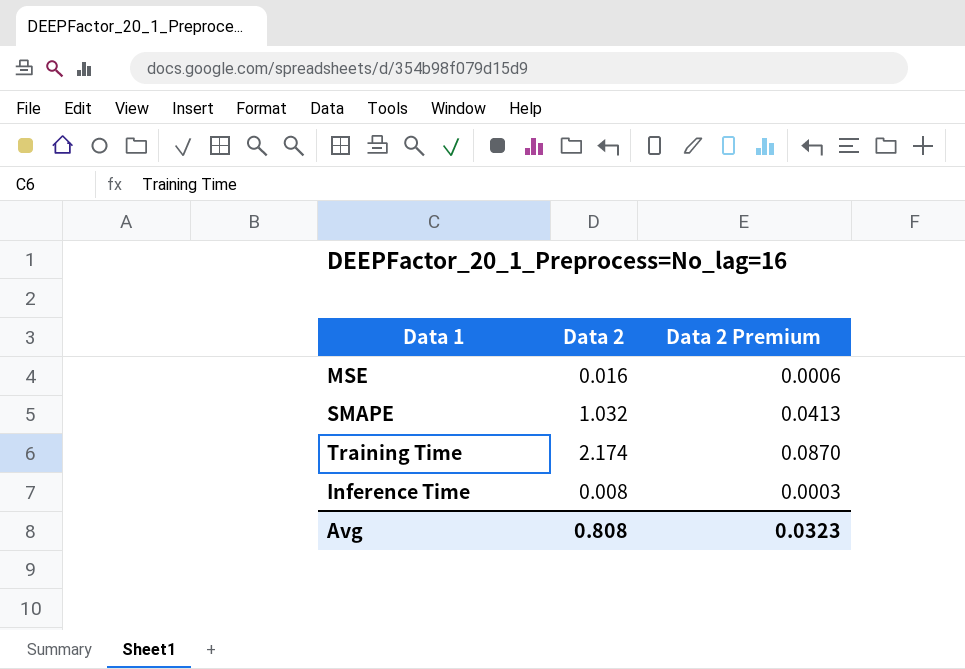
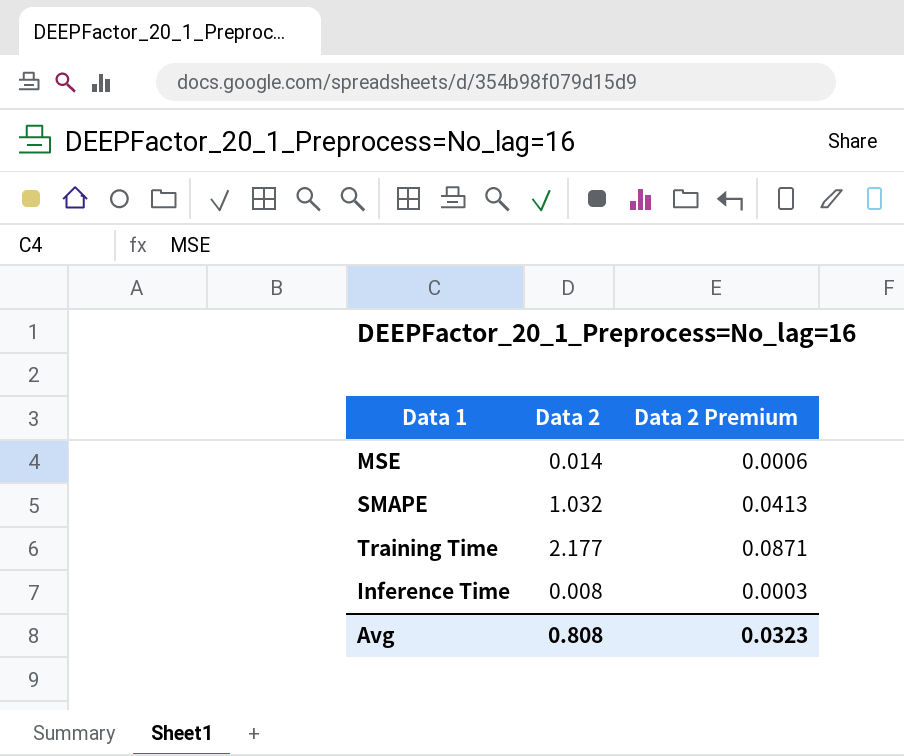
MSE | Data 2: 0.016 -> 0.014
Training Time | Data 2: 2.174 -> 2.177
Training Time | Data 2 Premium: 0.0870 -> 0.0871

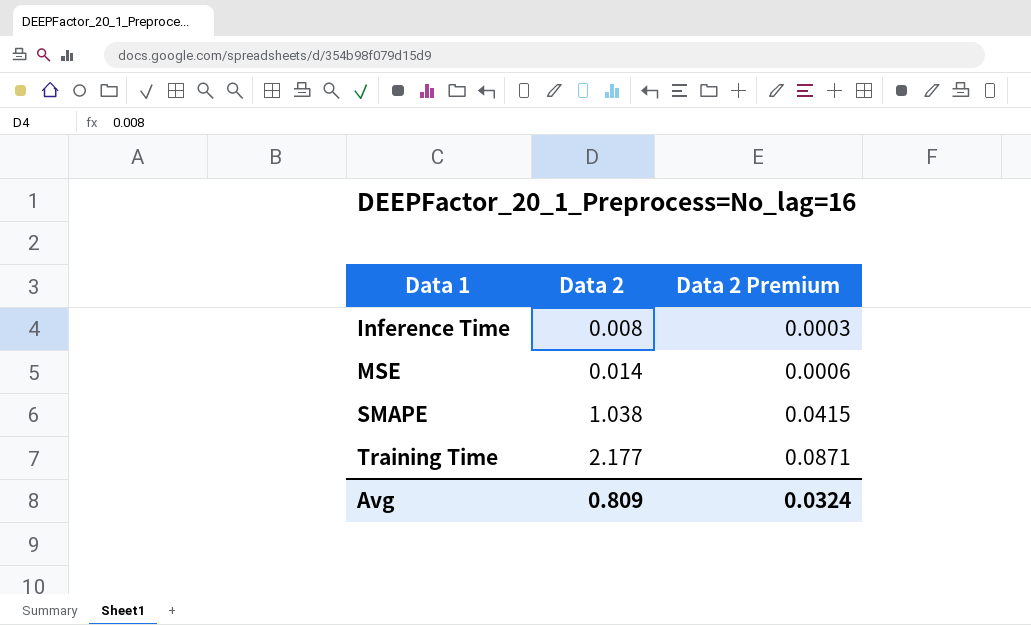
row order: none -> Data 1 ascending
SMAPE | Data 2: 1.032 -> 1.038
SMAPE | Data 2 Premium: 0.0413 -> 0.0415
Avg | Data 2: 0.808 -> 0.809
Avg | Data 2 Premium: 0.0323 -> 0.0324

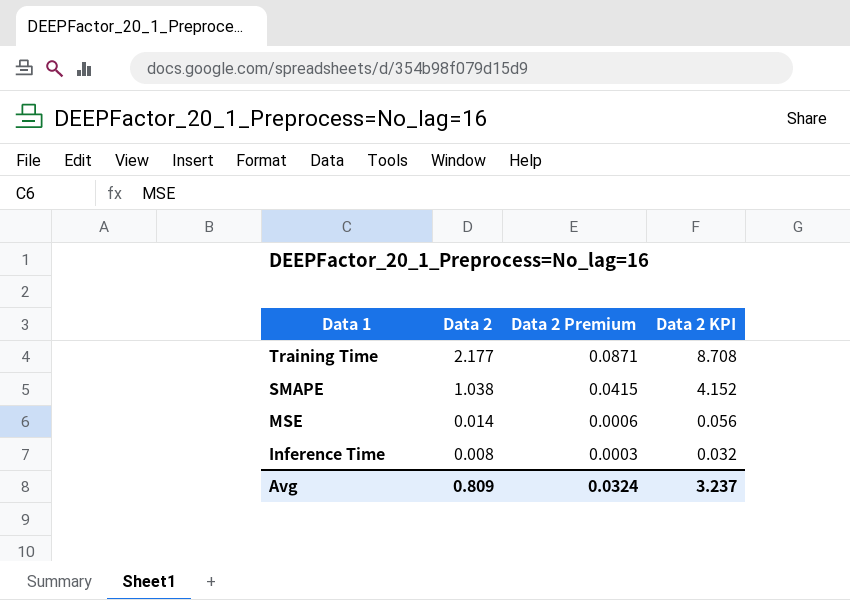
row order: Data 1 ascending -> Data 1 descending
column Data 2 KPI | formula: none -> [Data 2] * 4

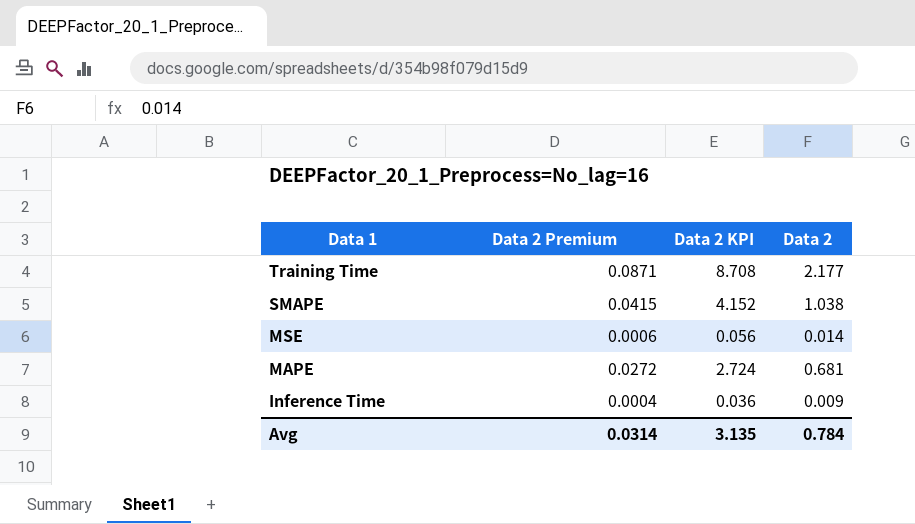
column Data 2 | position: 2 -> 4
row MAPE: none -> 0.0272 | 2.724 | 0.681
Inference Time | Data 2 Premium: 0.0003 -> 0.0004
Inference Time | Data 2 KPI: 0.032 -> 0.036
Inference Time | Data 2: 0.008 -> 0.009
Avg | Data 2 Premium: 0.0324 -> 0.0314
Avg | Data 2 KPI: 3.237 -> 3.135
Avg | Data 2: 0.809 -> 0.784

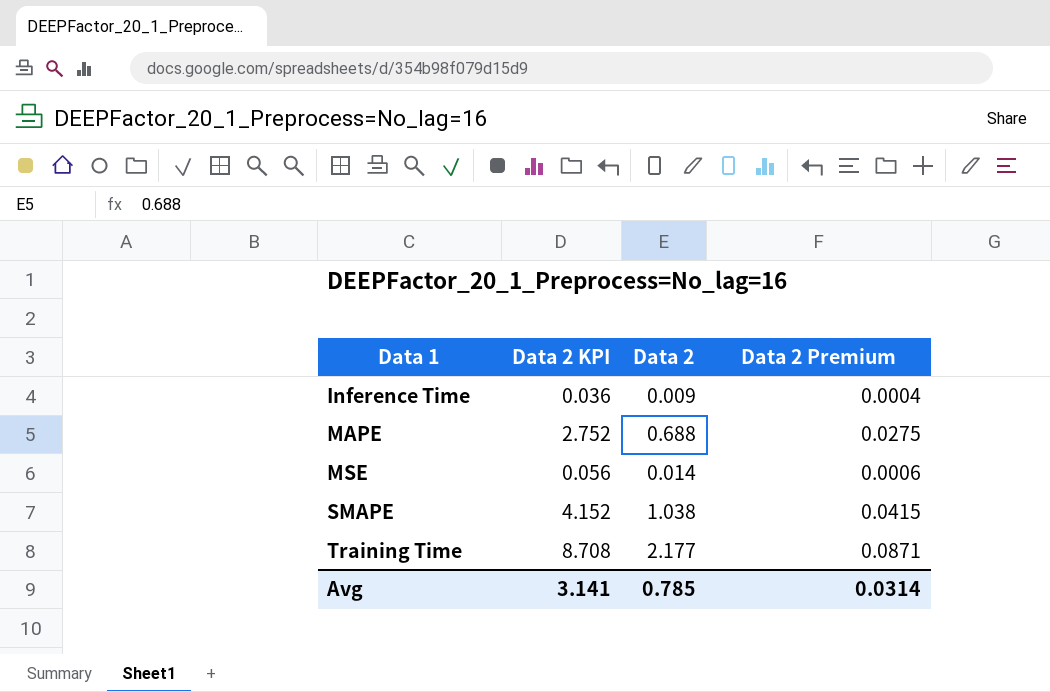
row order: Data 1 descending -> Data 1 ascending
column Data 2 Premium | position: 2 -> 4
MAPE | Data 2 KPI: 2.724 -> 2.752
MAPE | Data 2: 0.681 -> 0.688
MAPE | Data 2 Premium: 0.0272 -> 0.0275
Avg | Data 2 KPI: 3.135 -> 3.141
Avg | Data 2: 0.784 -> 0.785

